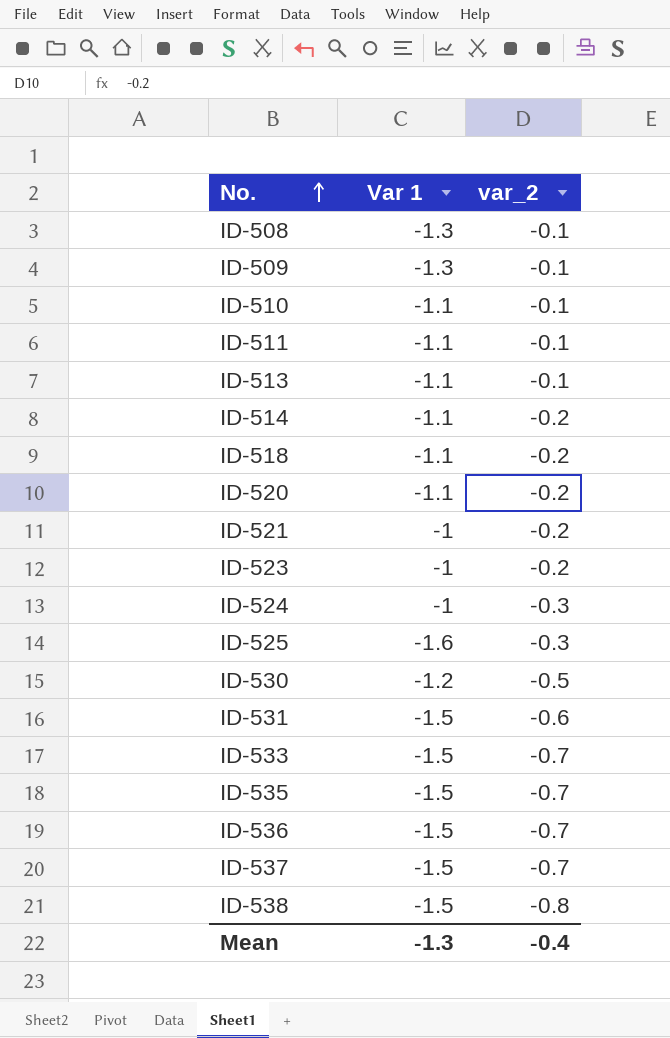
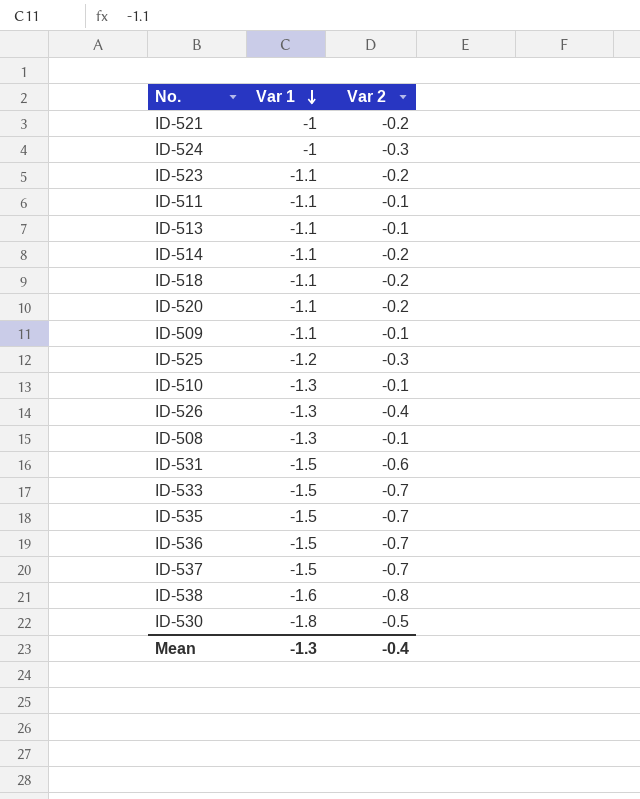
row order: No. ascending -> Var 1 descending
column name: var_2 -> Var 2
ID-523 | Var 1: -1 -> -1.1
ID-509 | Var 1: -1.3 -> -1.1
ID-525 | Var 1: -1.6 -> -1.2
ID-510 | Var 1: -1.1 -> -1.3
row ID-526: none -> -1.3 | -0.4
ID-538 | Var 1: -1.5 -> -1.6
ID-530 | Var 1: -1.2 -> -1.8

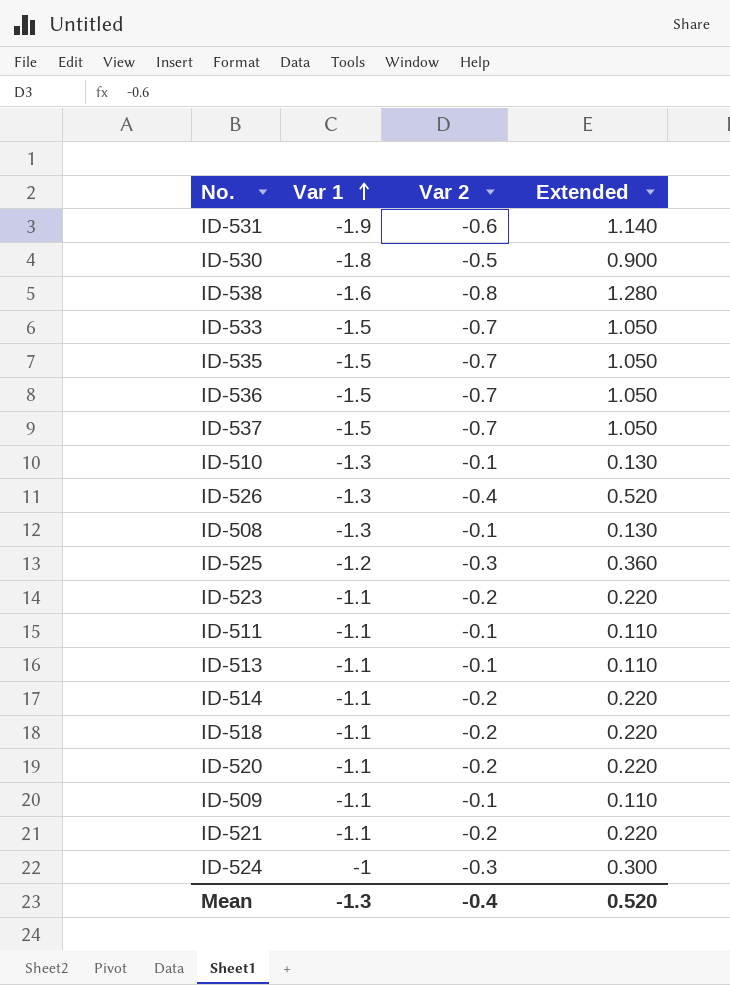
row order: Var 1 descending -> Var 1 ascending
column Extended | formula: none -> [Var 1] * [Var 2]
ID-531 | Var 1: -1.5 -> -1.9
ID-521 | Var 1: -1 -> -1.1

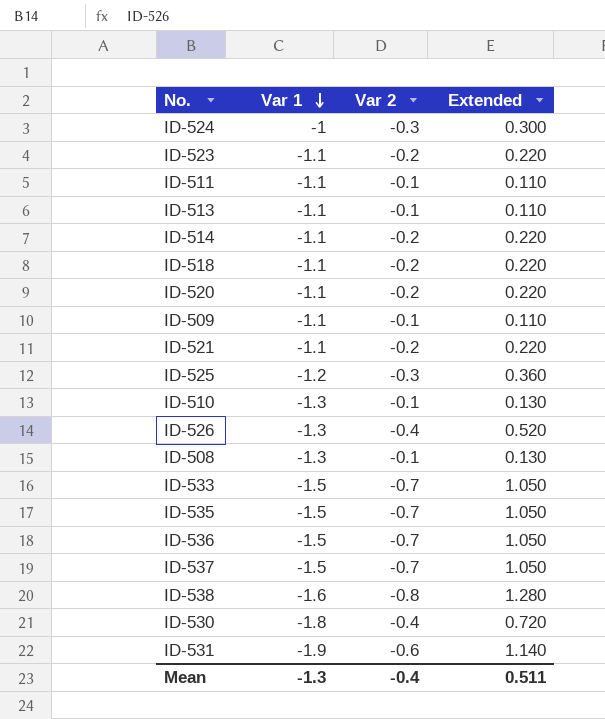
row order: Var 1 ascending -> Var 1 descending
ID-530 | Var 2: -0.5 -> -0.4
ID-530 | Extended: 0.900 -> 0.720
Mean | Extended: 0.520 -> 0.511

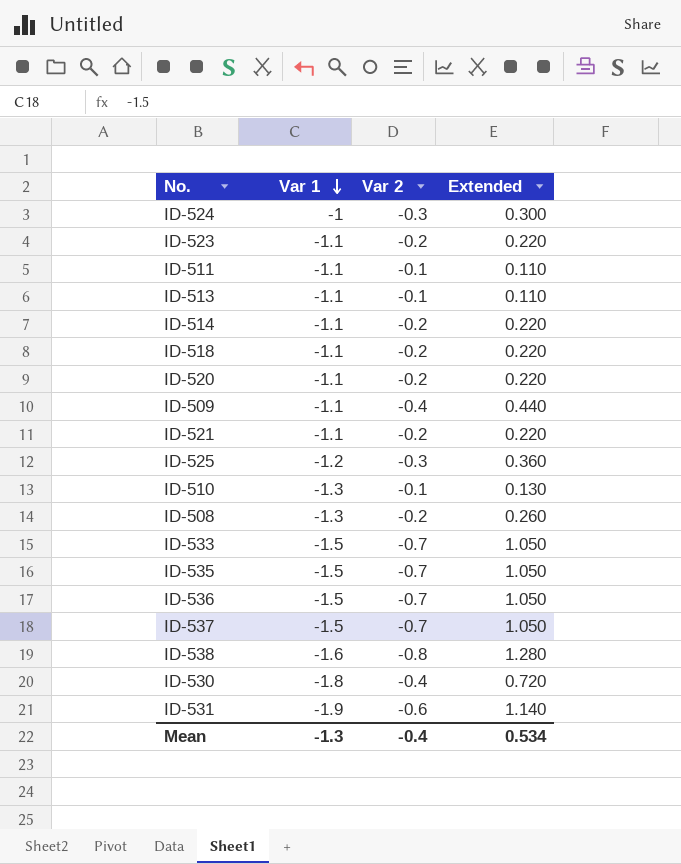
row ID-526: -1.3 | -0.4 | 0.520 -> none
ID-509 | Var 2: -0.1 -> -0.4
ID-509 | Extended: 0.110 -> 0.440
ID-508 | Var 2: -0.1 -> -0.2
ID-508 | Extended: 0.130 -> 0.260
Mean | Extended: 0.511 -> 0.534

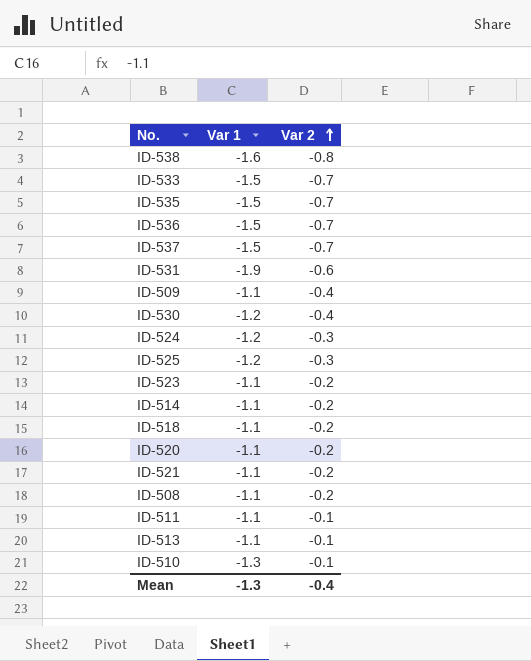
row order: Var 1 descending -> Var 2 ascending
column Extended | formula: [Var 1] * [Var 2] -> none
ID-530 | Var 1: -1.8 -> -1.2
ID-524 | Var 1: -1 -> -1.2
ID-508 | Var 1: -1.3 -> -1.1

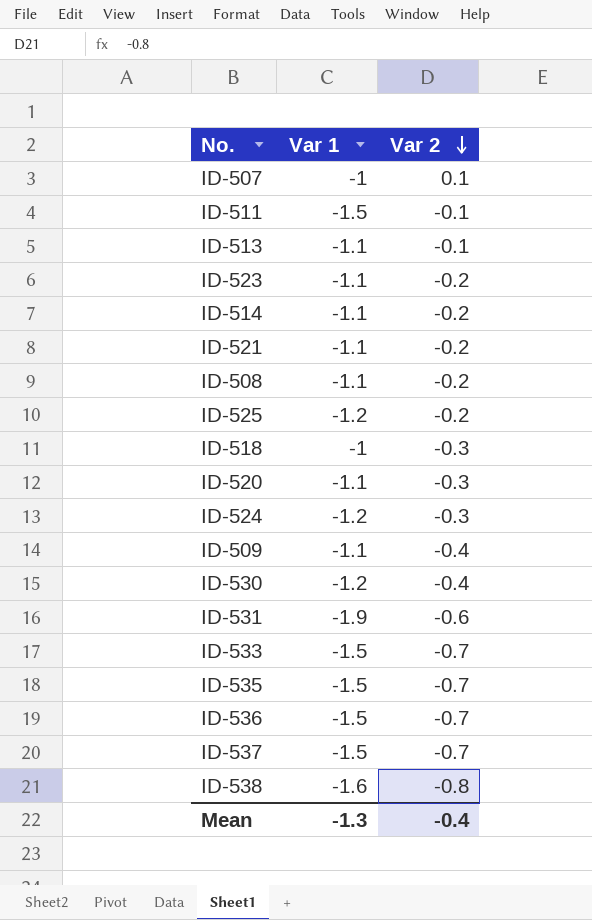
row order: Var 2 ascending -> Var 2 descending
row ID-510: -1.3 | -0.1 -> none
row ID-507: none -> -1 | 0.1
ID-511 | Var 1: -1.1 -> -1.5
ID-525 | Var 2: -0.3 -> -0.2
ID-518 | Var 1: -1.1 -> -1
ID-518 | Var 2: -0.2 -> -0.3
ID-520 | Var 2: -0.2 -> -0.3

